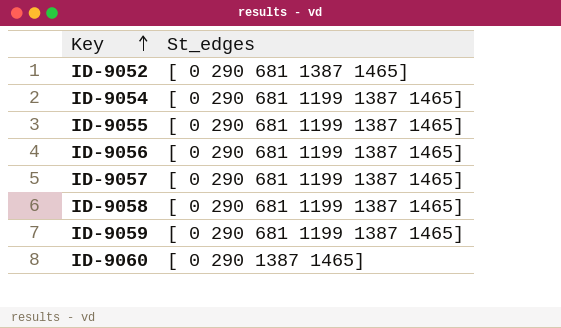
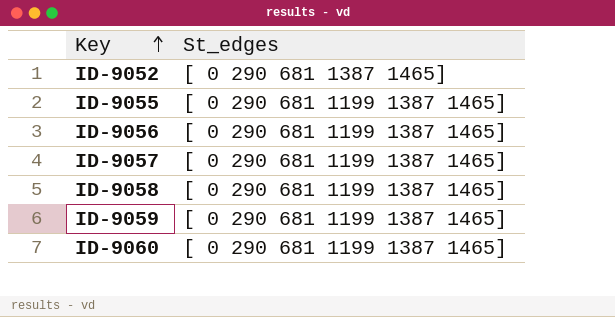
row ID-9054: [ 0 290 681 1199 1387 1465] -> none
ID-9060 | St_edges: [ 0 290 1387 1465] -> [ 0 290 681 1199 1387 1465]

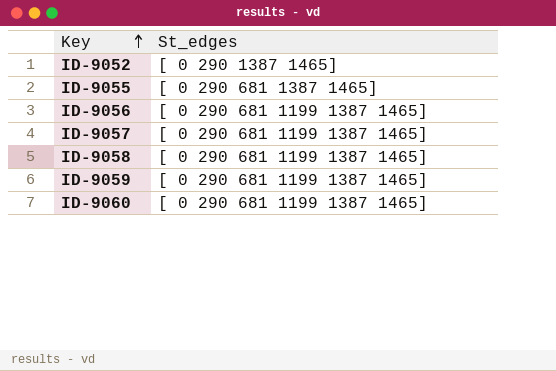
ID-9052 | St_edges: [ 0 290 681 1387 1465] -> [ 0 290 1387 1465]
ID-9055 | St_edges: [ 0 290 681 1199 1387 1465] -> [ 0 290 681 1387 1465]

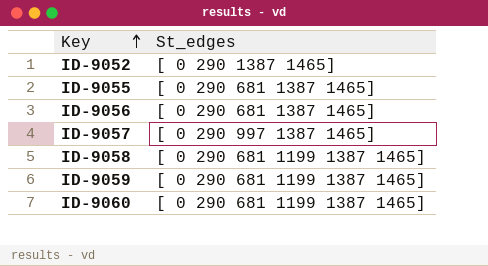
ID-9056 | St_edges: [ 0 290 681 1199 1387 1465] -> [ 0 290 681 1387 1465]
ID-9057 | St_edges: [ 0 290 681 1199 1387 1465] -> [ 0 290 997 1387 1465]

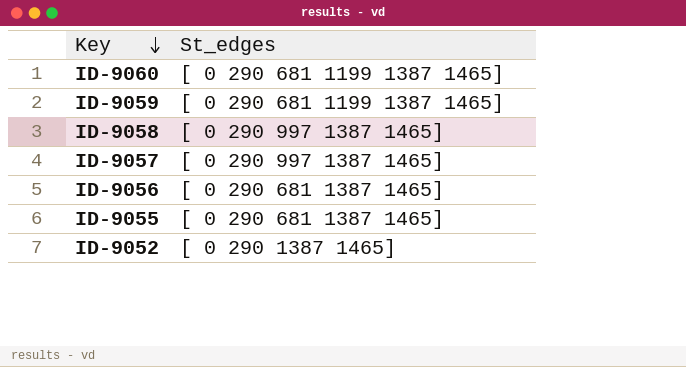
row order: Key ascending -> Key descending
ID-9058 | St_edges: [ 0 290 681 1199 1387 1465] -> [ 0 290 997 1387 1465]

